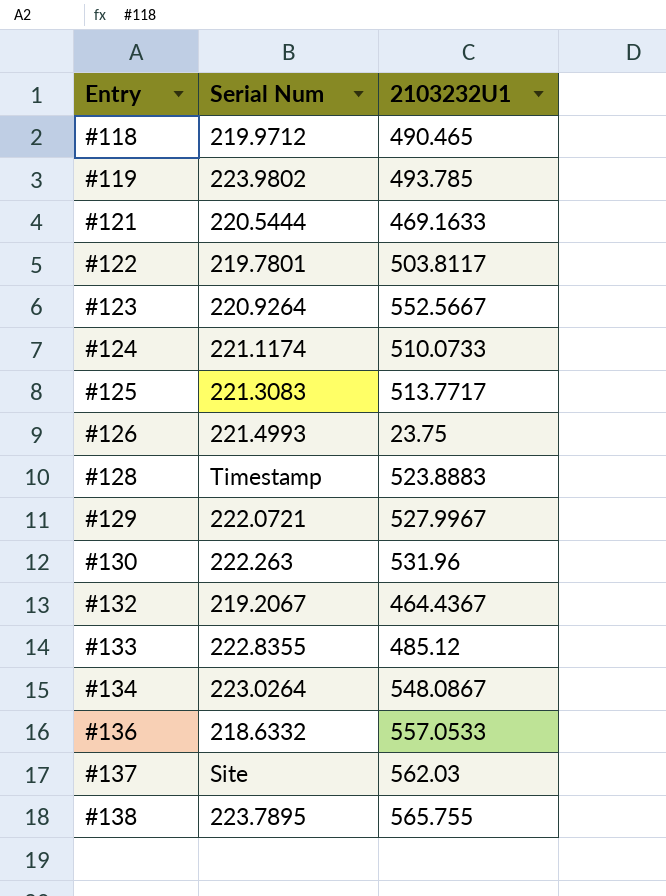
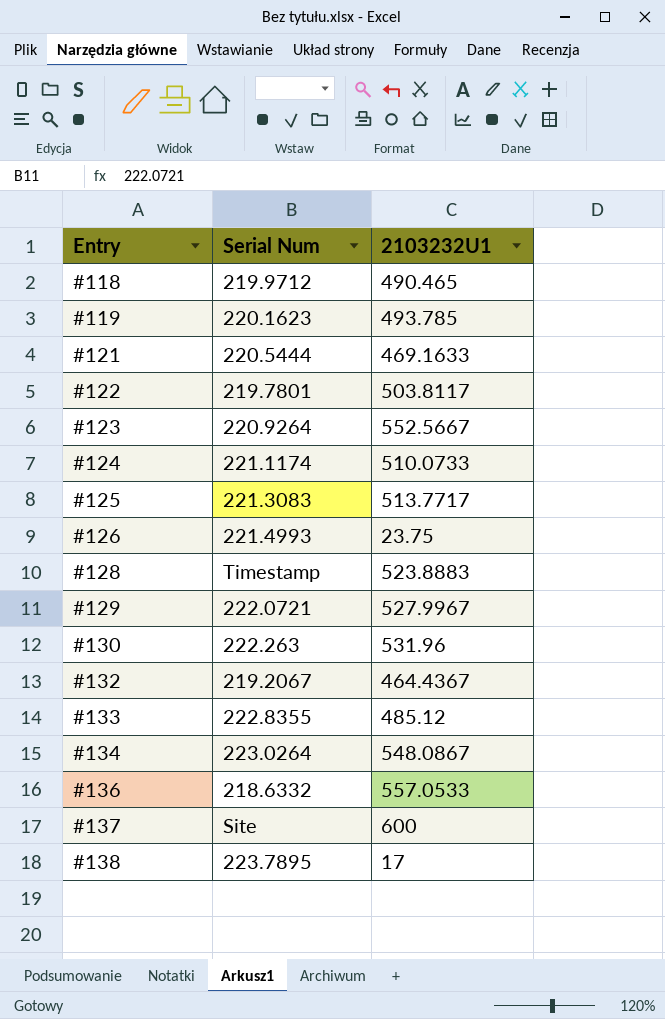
#119 | Serial Num: 223.9802 -> 220.1623
#137 | 2103232U1: 562.03 -> 600
#138 | 2103232U1: 565.755 -> 17

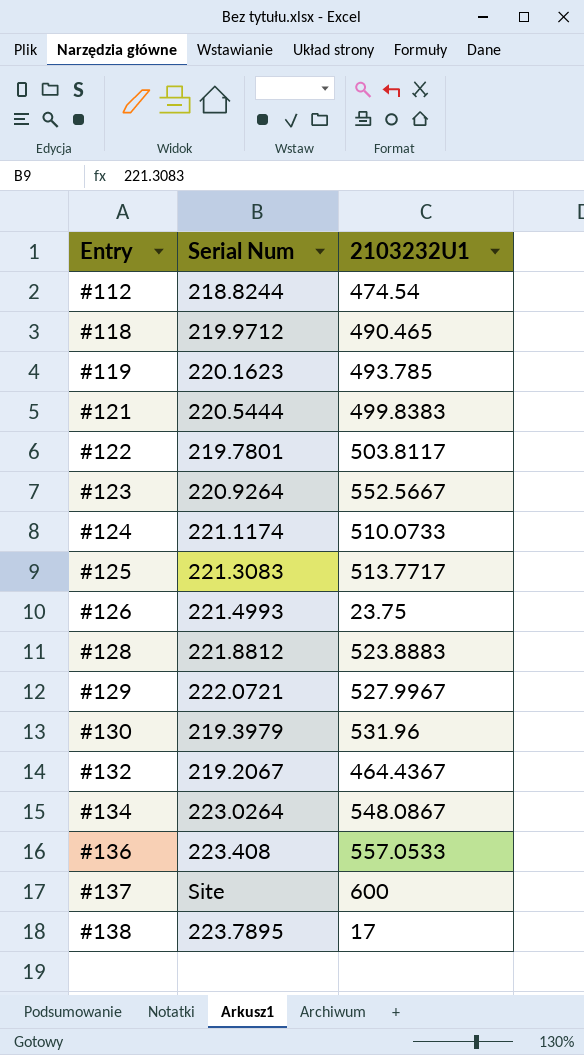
row #133: 222.8355 | 485.12 -> none
row #112: none -> 218.8244 | 474.54
#121 | 2103232U1: 469.1633 -> 499.8383
#128 | Serial Num: Timestamp -> 221.8812
#130 | Serial Num: 222.263 -> 219.3979
#136 | Serial Num: 218.6332 -> 223.408

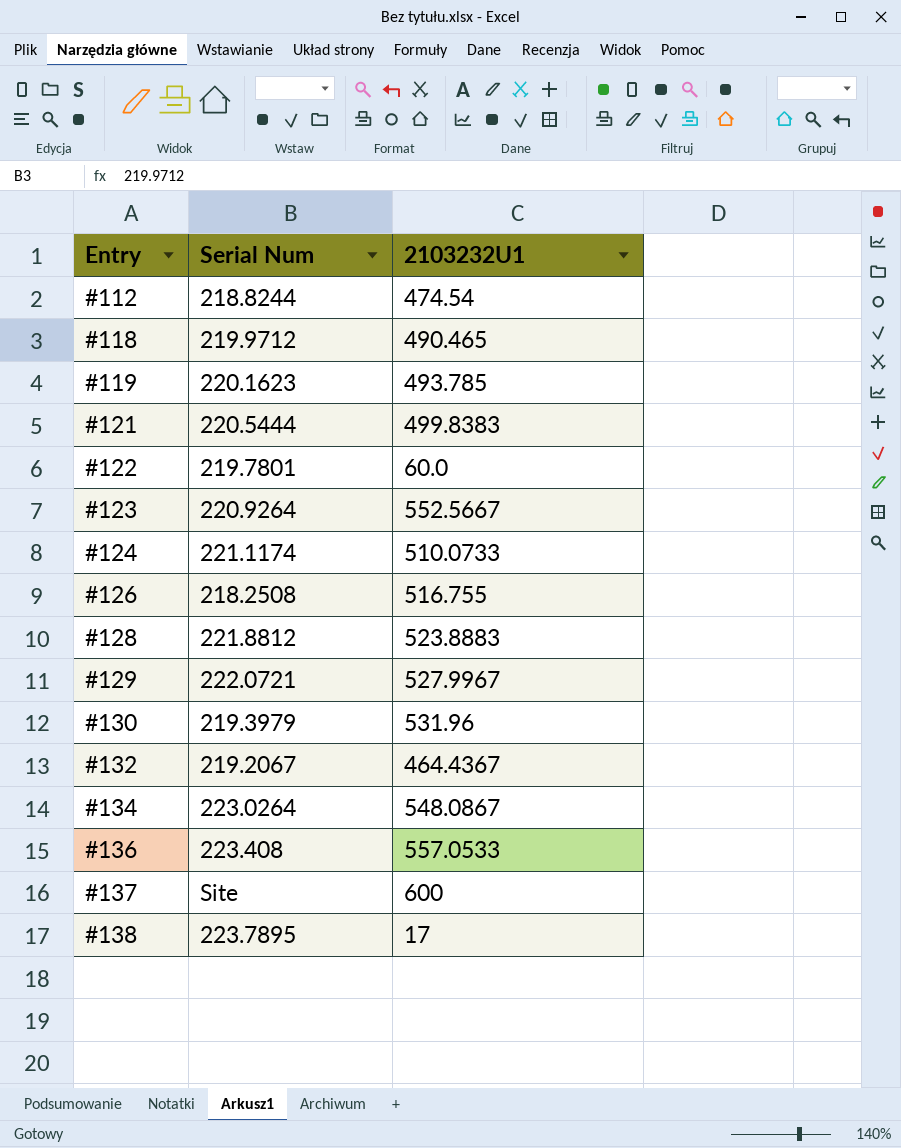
row #125: 221.3083 | 513.7717 -> none
#122 | 2103232U1: 503.8117 -> 60.0
#126 | Serial Num: 221.4993 -> 218.2508
#126 | 2103232U1: 23.75 -> 516.755

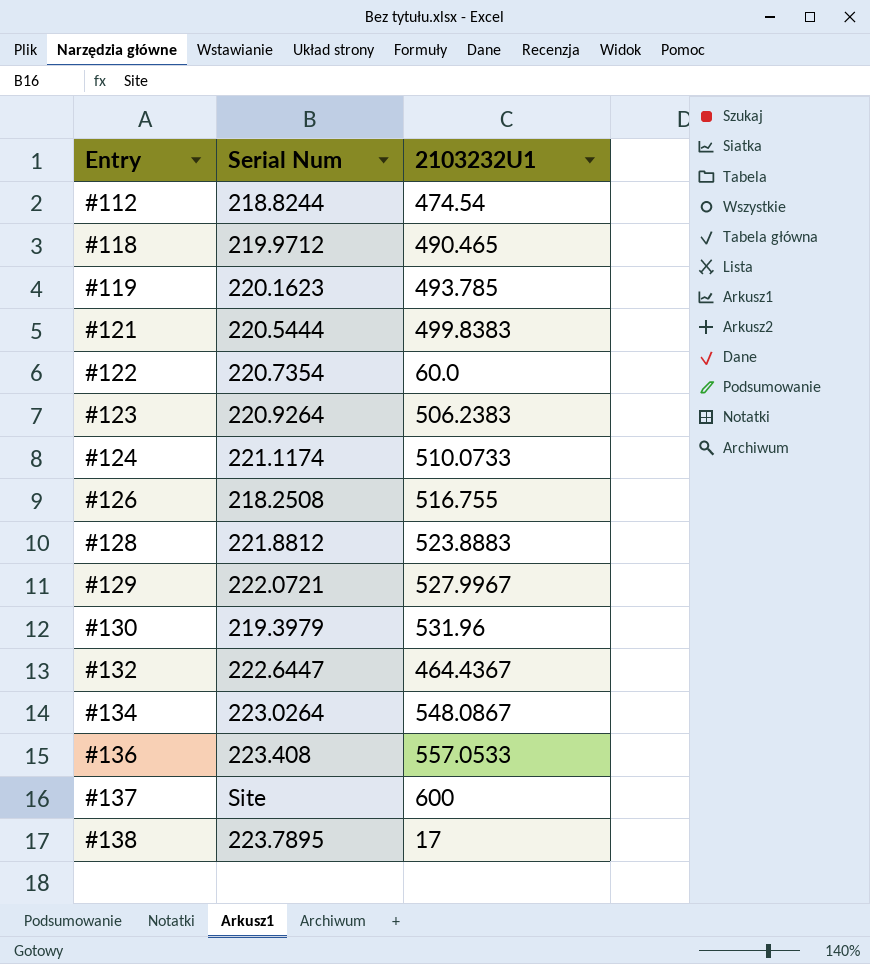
#122 | Serial Num: 219.7801 -> 220.7354
#123 | 2103232U1: 552.5667 -> 506.2383
#132 | Serial Num: 219.2067 -> 222.6447

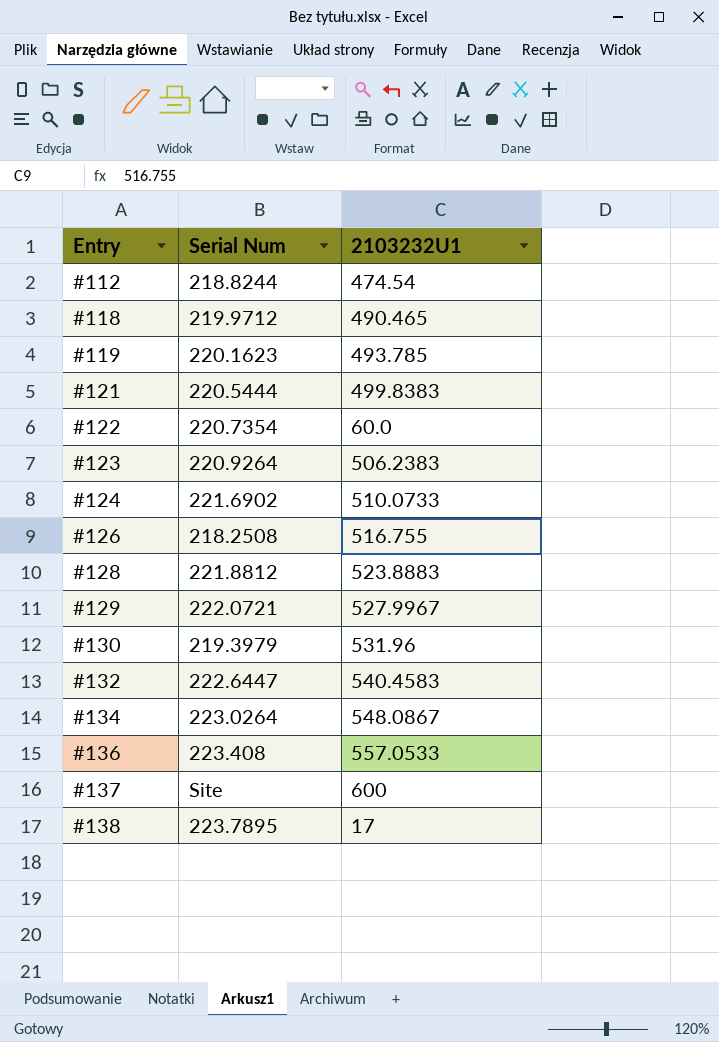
#124 | Serial Num: 221.1174 -> 221.6902
#132 | 2103232U1: 464.4367 -> 540.4583

